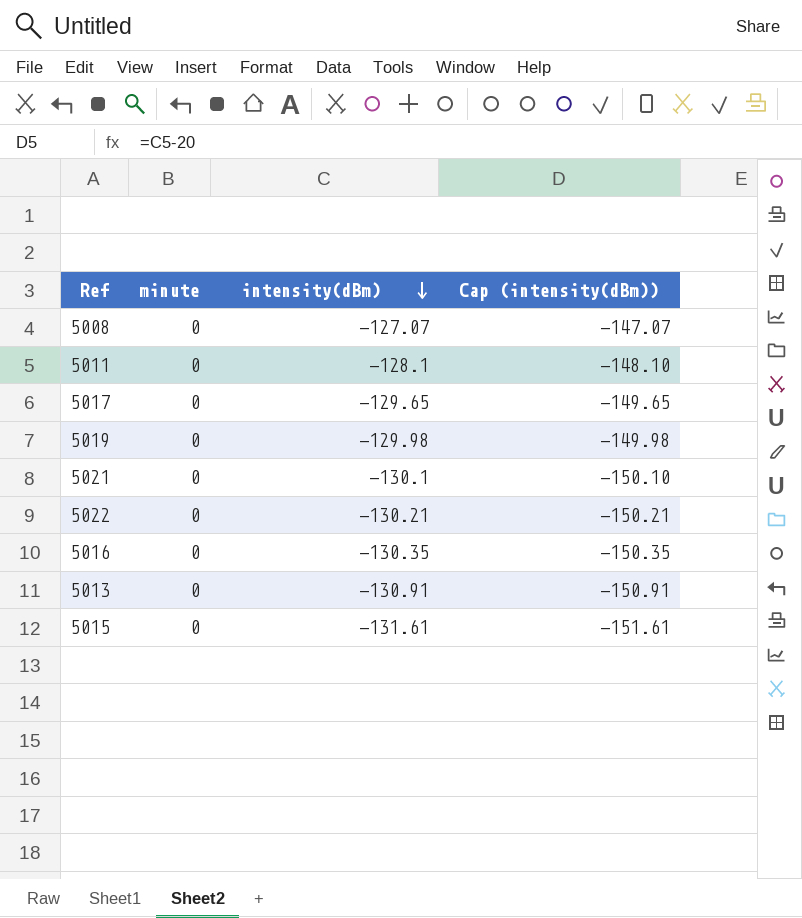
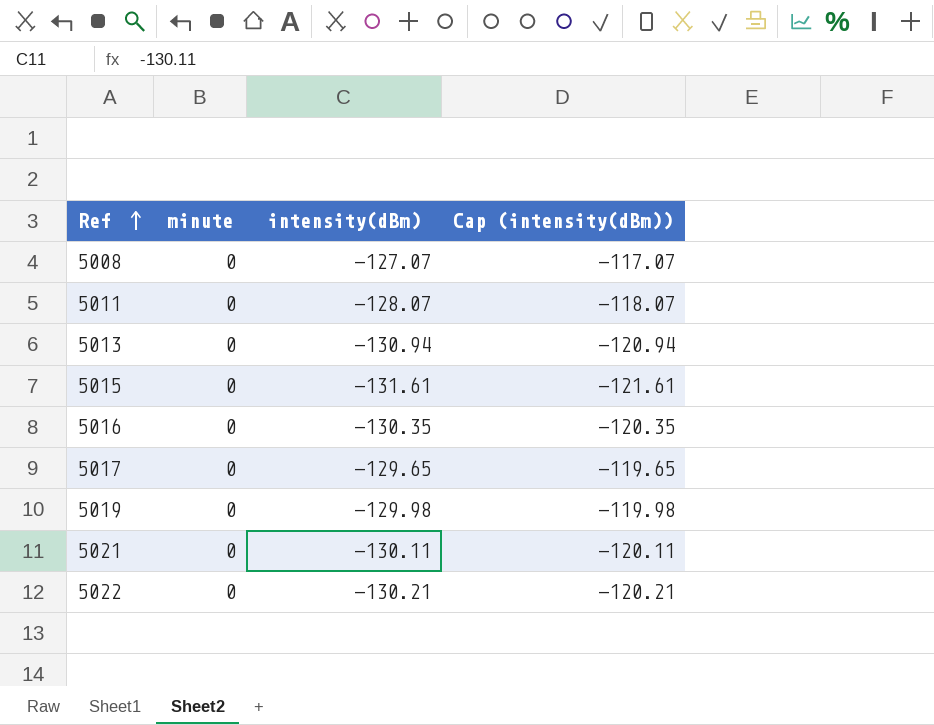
row order: intensity(dBm) descending -> Ref ascending
column Cap (intensity(dBm)) | formula: [intensity(dBm)] - 20 -> [intensity(dBm)] + 10
5011 | intensity(dBm): -128.1 -> -128.07
5013 | intensity(dBm): -130.91 -> -130.94
5021 | intensity(dBm): -130.1 -> -130.11

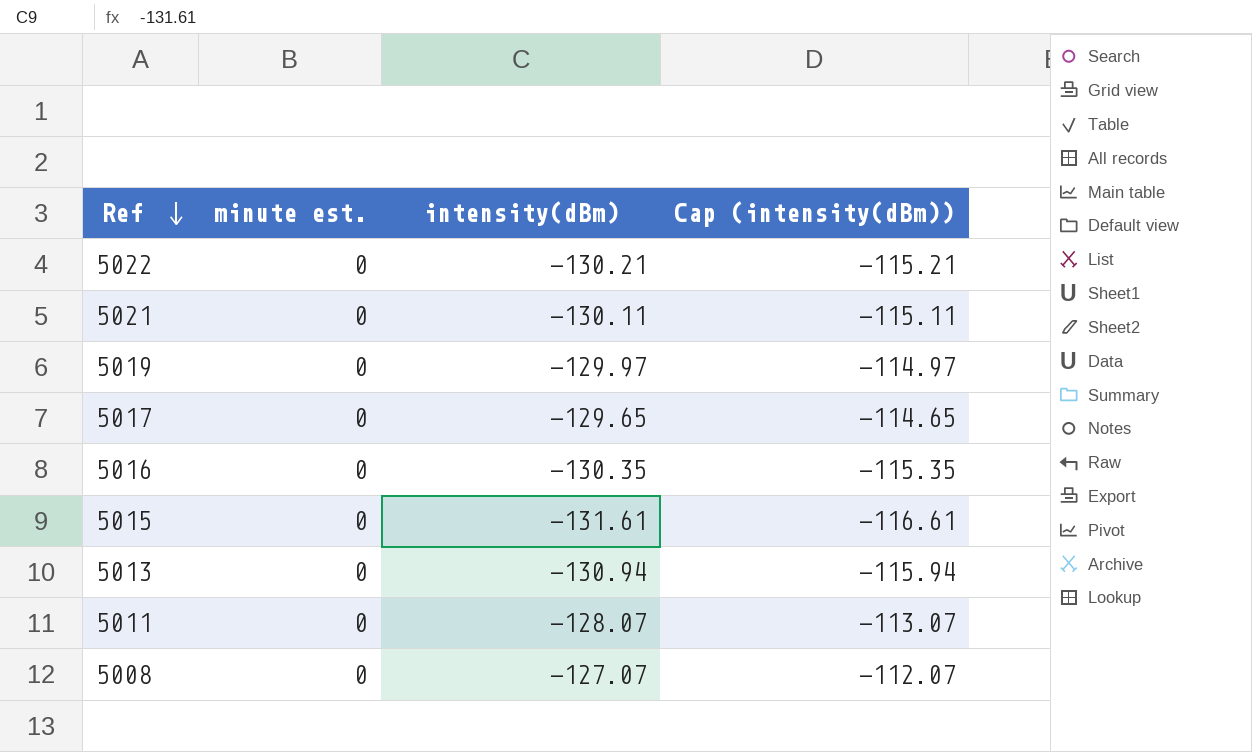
row order: Ref ascending -> Ref descending
column name: minute -> minute est.
column Cap (intensity(dBm)) | formula: [intensity(dBm)] + 10 -> [intensity(dBm)] + 15
5019 | intensity(dBm): -129.98 -> -129.97

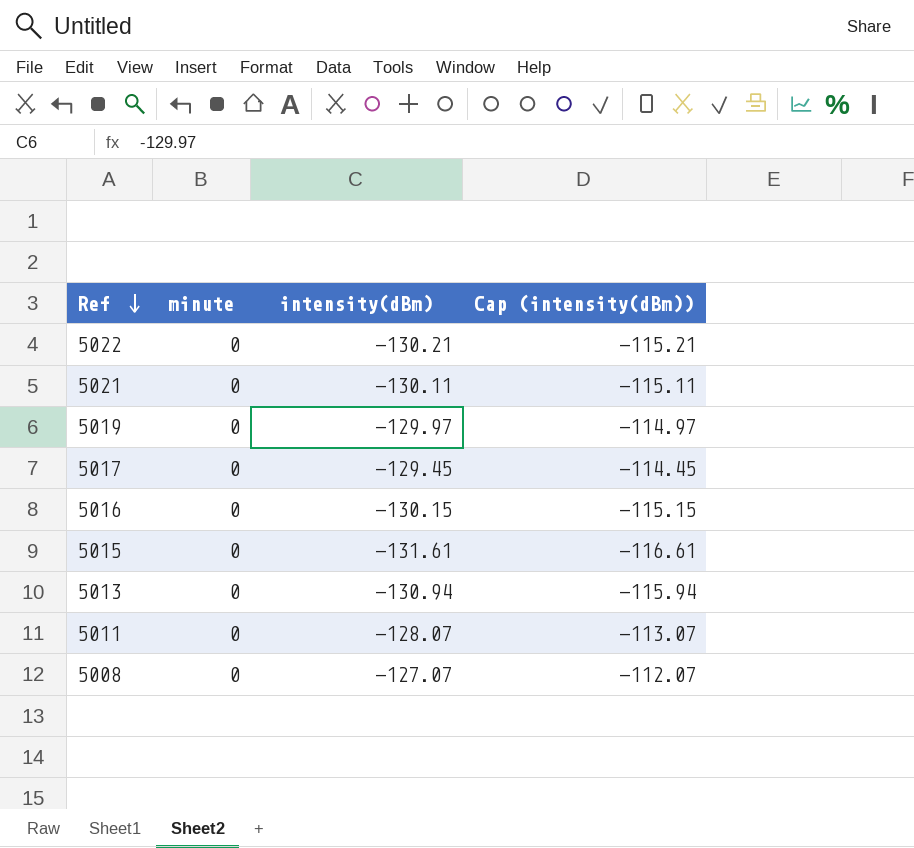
column name: minute est. -> minute
5017 | intensity(dBm): -129.65 -> -129.45
5017 | Cap (intensity(dBm)): -114.65 -> -114.45
5016 | intensity(dBm): -130.35 -> -130.15
5016 | Cap (intensity(dBm)): -115.35 -> -115.15

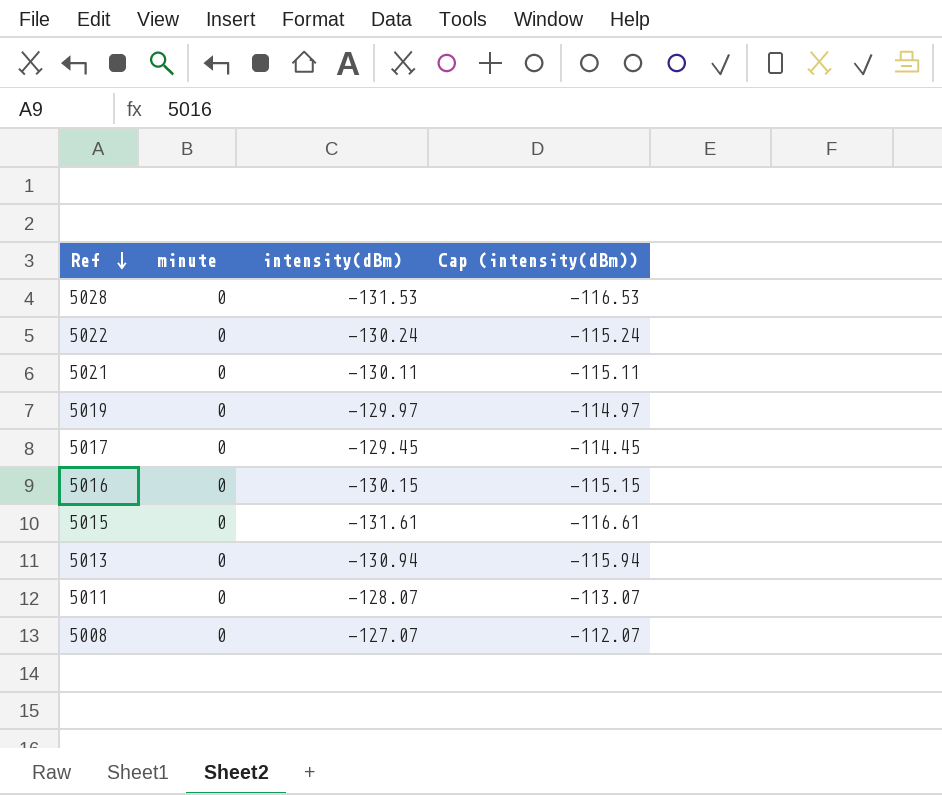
row 5028: none -> 0 | -131.53 | -116.53
5022 | intensity(dBm): -130.21 -> -130.24
5022 | Cap (intensity(dBm)): -115.21 -> -115.24

